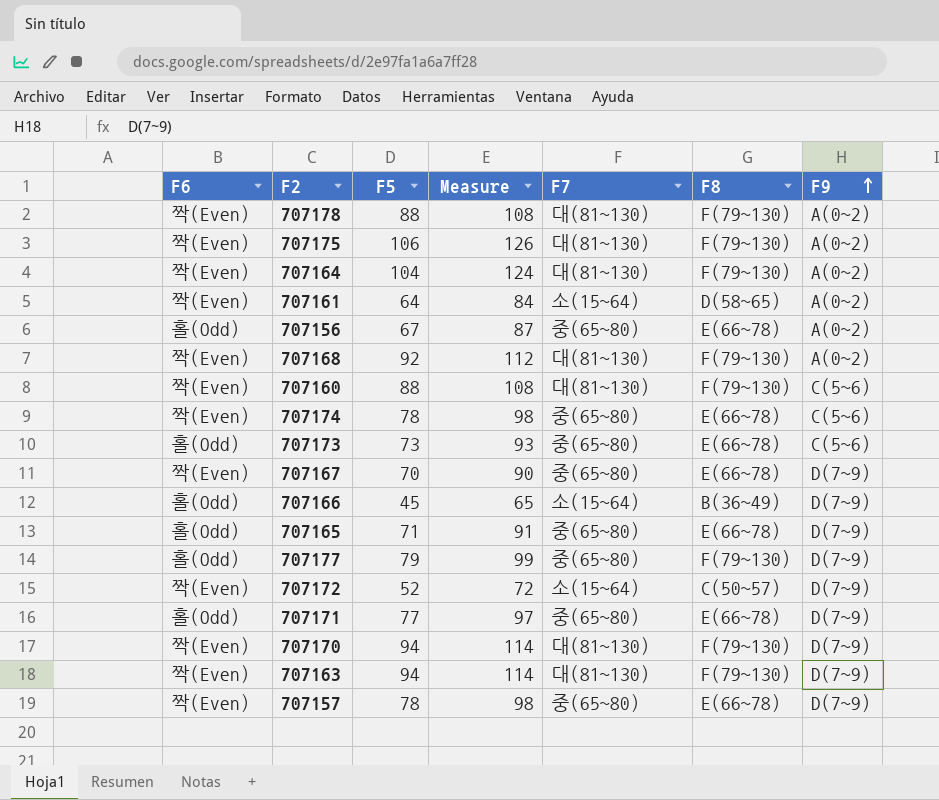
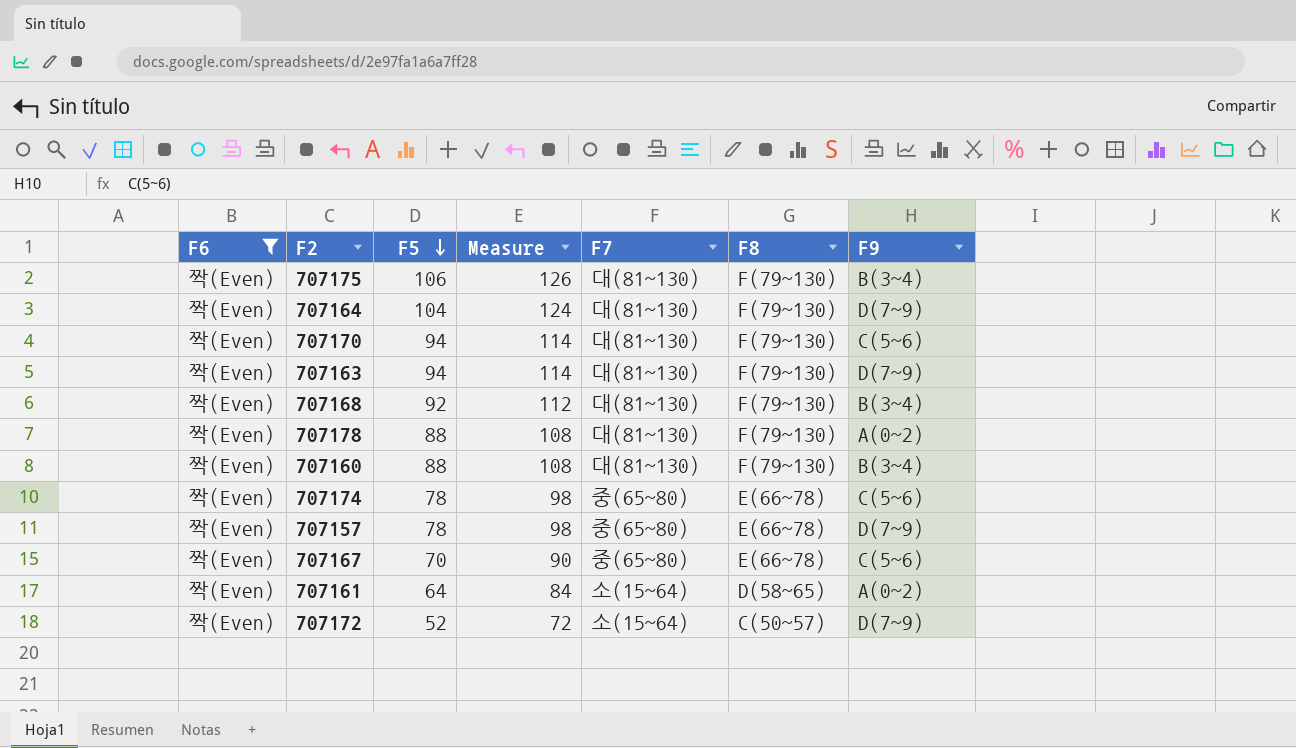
filter: none -> F6 = 짝(Even)
row order: F9 ascending -> F5 descending
707175 | F9: A(0~2) -> B(3~4)
707164 | F9: A(0~2) -> D(7~9)
707170 | F9: D(7~9) -> C(5~6)
707168 | F9: A(0~2) -> B(3~4)
707160 | F9: C(5~6) -> B(3~4)
707167 | F9: D(7~9) -> C(5~6)

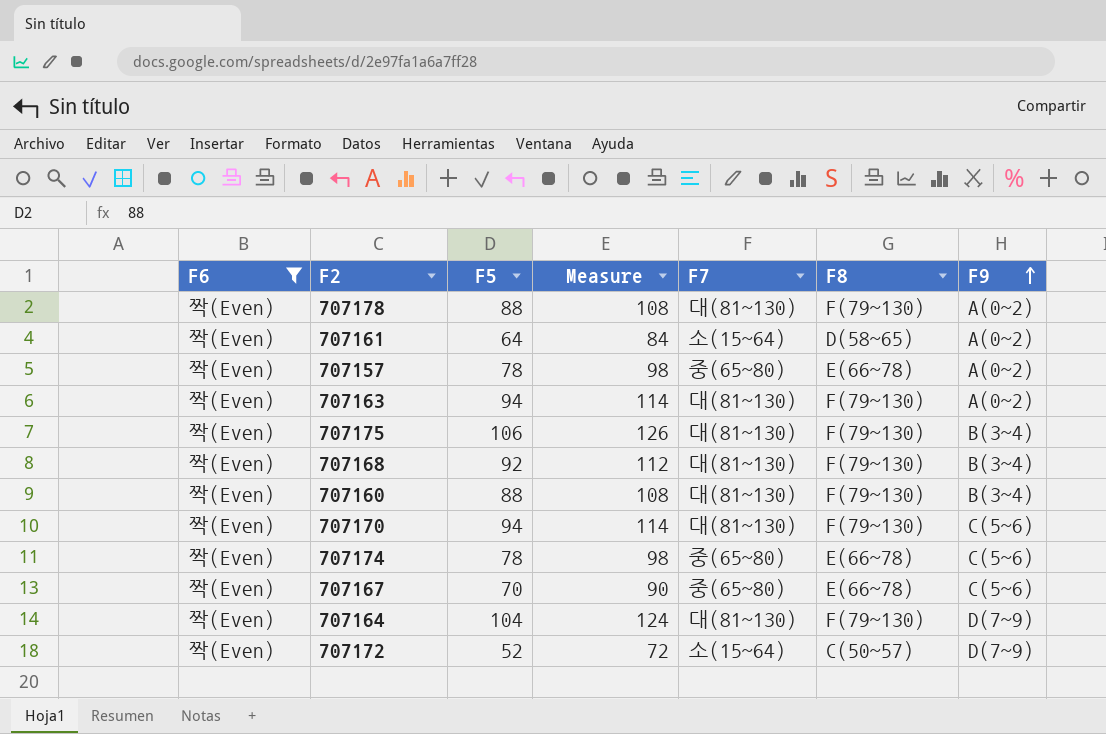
row order: F5 descending -> F9 ascending
707157 | F9: D(7~9) -> A(0~2)
707163 | F9: D(7~9) -> A(0~2)

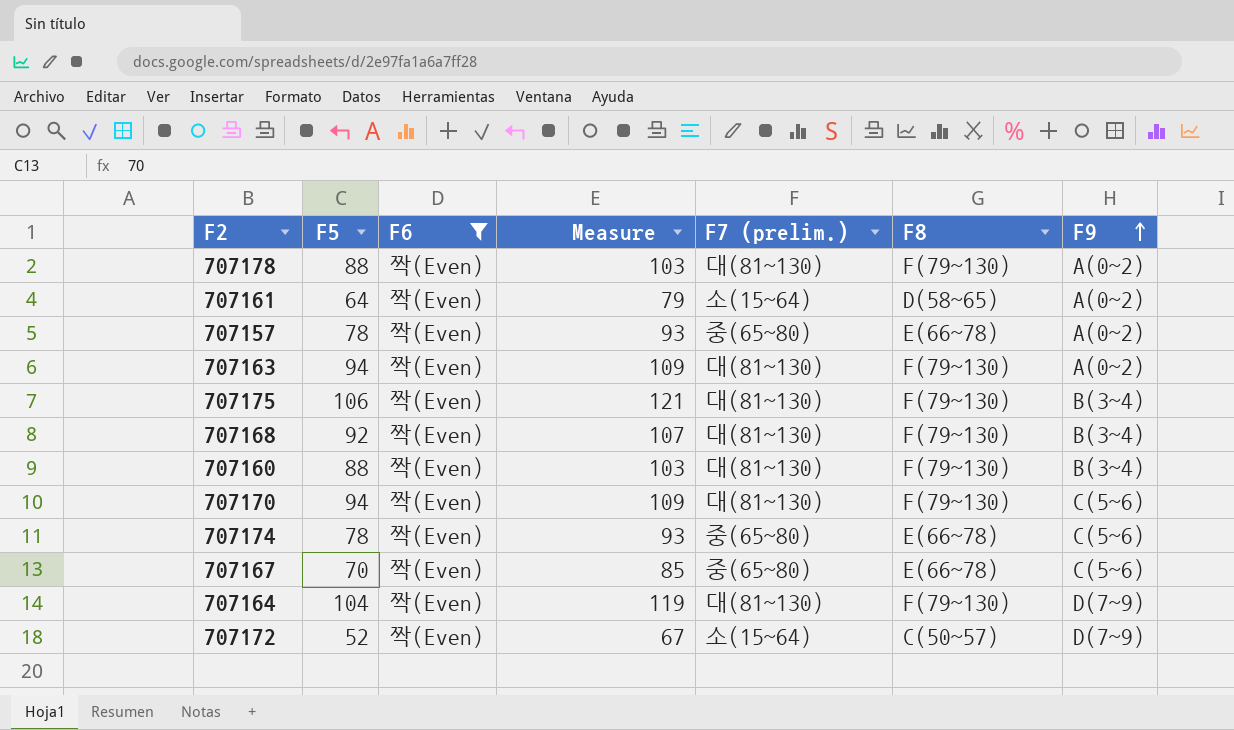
column F6 | position: 1 -> 3
column Measure | formula: [F5] + 20 -> [F5] + 15
column name: F7 -> F7 (prelim.)

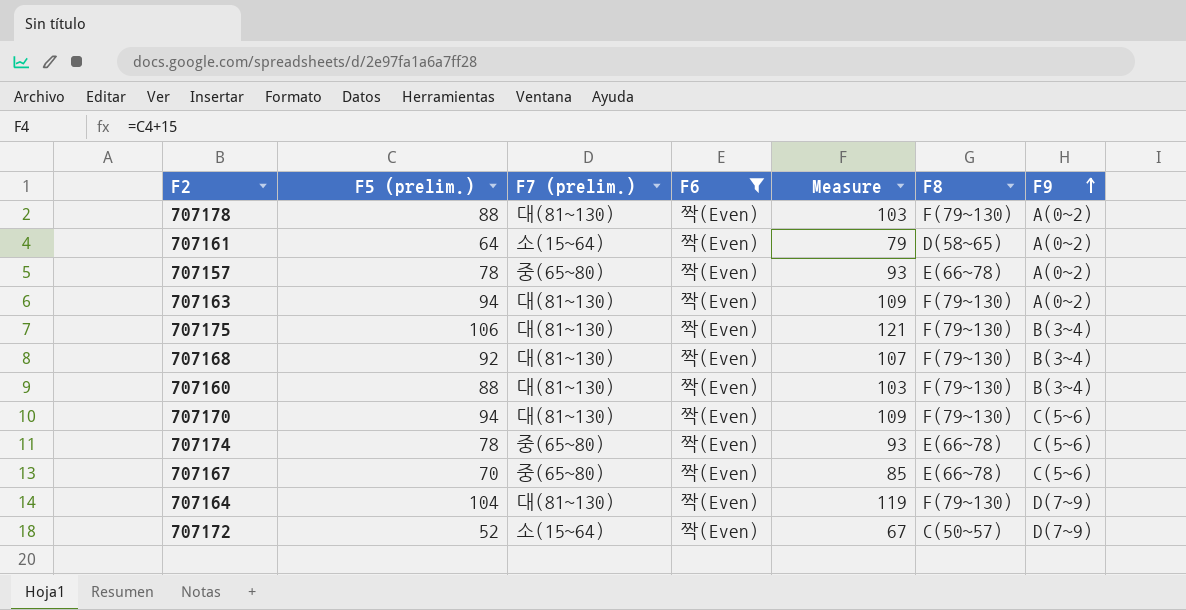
column name: F5 -> F5 (prelim.)
column F7 (prelim.) | position: 5 -> 3

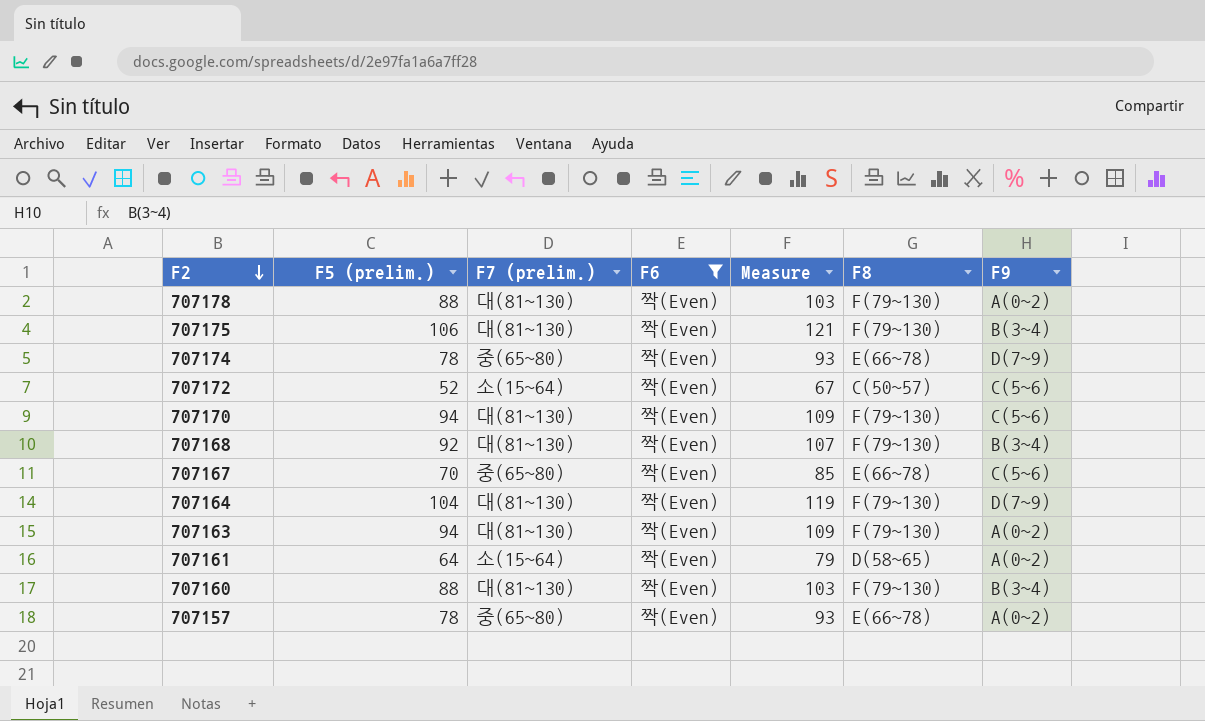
row order: F9 ascending -> F2 descending
707174 | F9: C(5~6) -> D(7~9)
707172 | F9: D(7~9) -> C(5~6)

